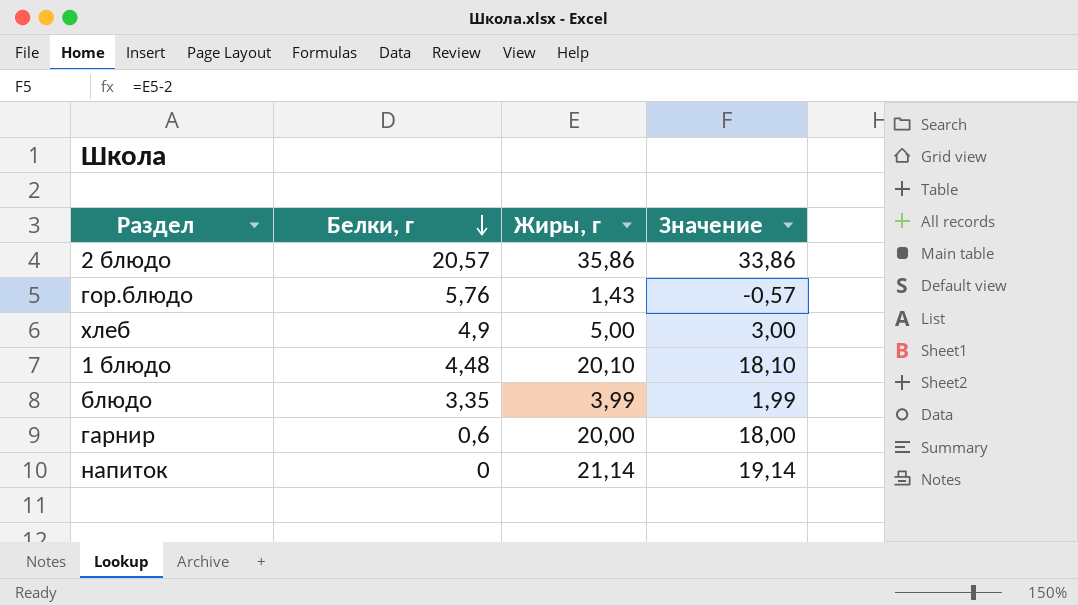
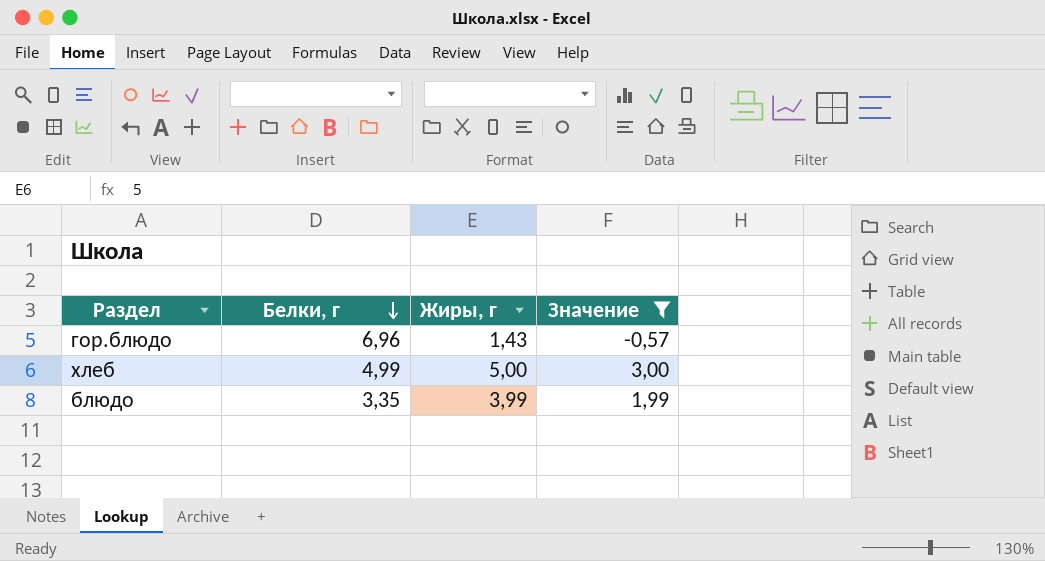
filter: none -> Значение <= 3,00
гор.блюдо | Белки, г: 5,76 -> 6,96
хлеб | Белки, г: 4,9 -> 4,99

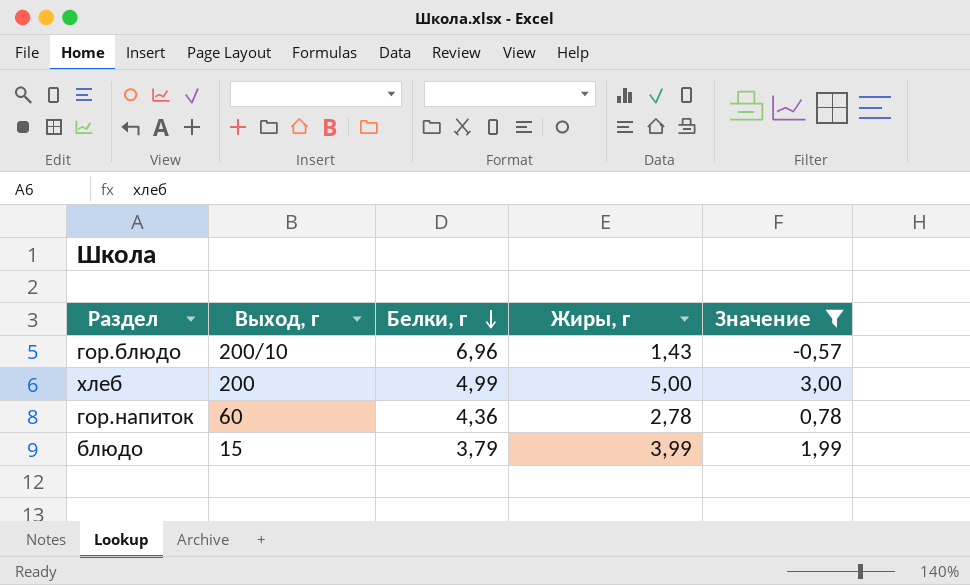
column Выход, г | position: none -> 2
row гор.напиток: none -> 60 | 4,36 | 2,78 | 0,78
блюдо | Белки, г: 3,35 -> 3,79

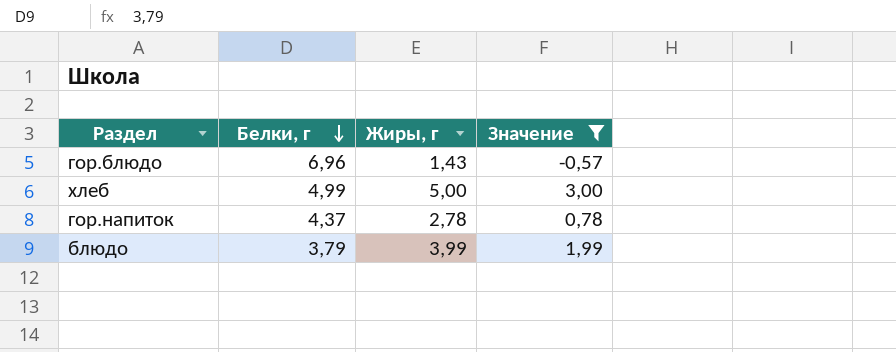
column Выход, г | position: 2 -> none
гор.напиток | Белки, г: 4,36 -> 4,37

